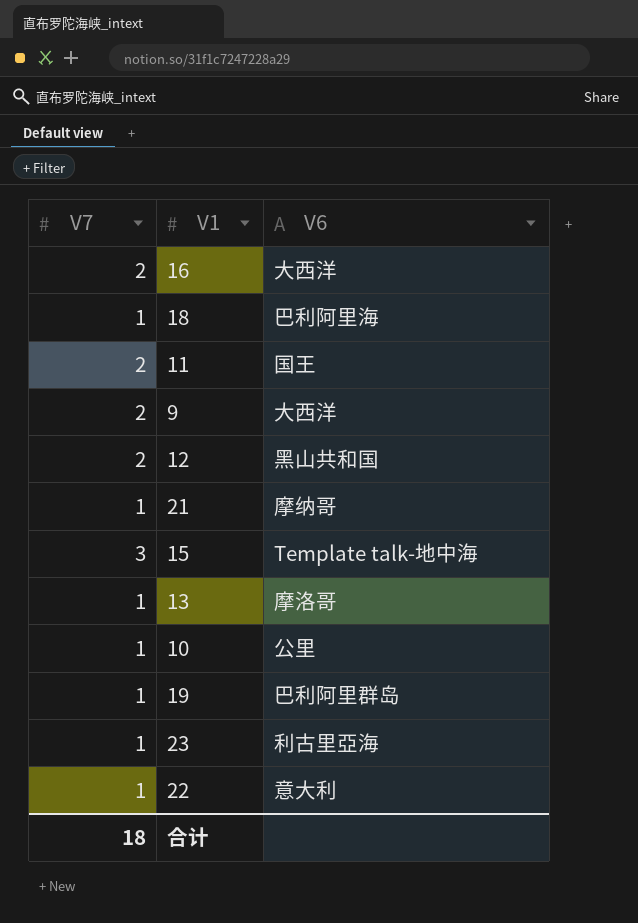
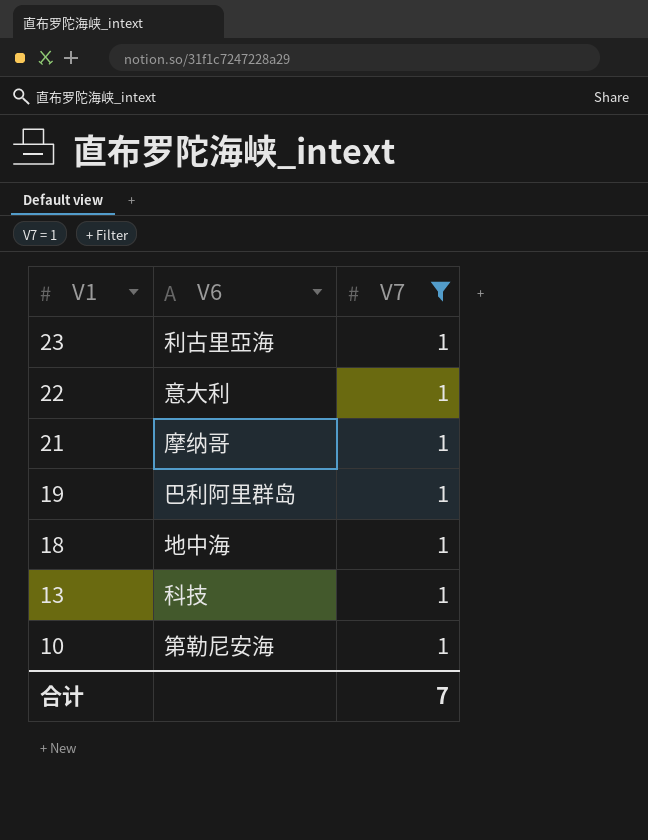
filter: none -> V7 = 1
row order: none -> V1 descending
column V7 | position: 1 -> 3
18 | V6: 巴利阿里海 -> 地中海
13 | V6: 摩洛哥 -> 科技
10 | V6: 公里 -> 第勒尼安海
合计 | V7: 18 -> 7

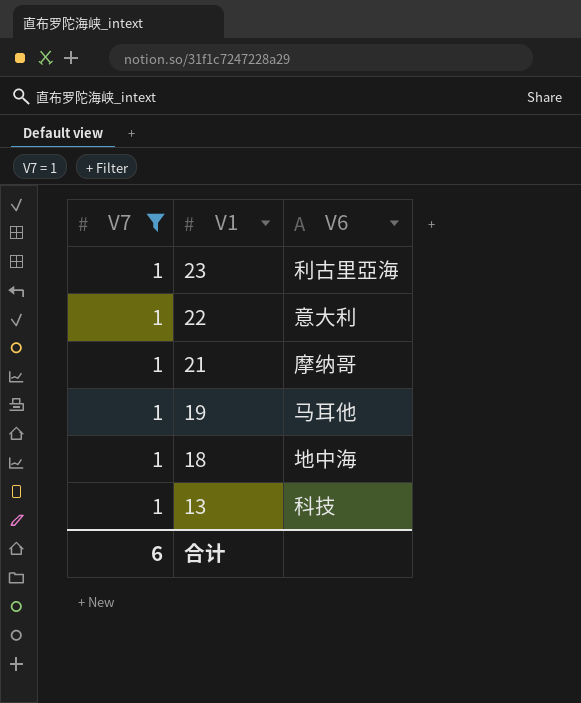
column V7 | position: 3 -> 1
row 10: 第勒尼安海 | 1 -> none
19 | V6: 巴利阿里群岛 -> 马耳他
合计 | V7: 7 -> 6

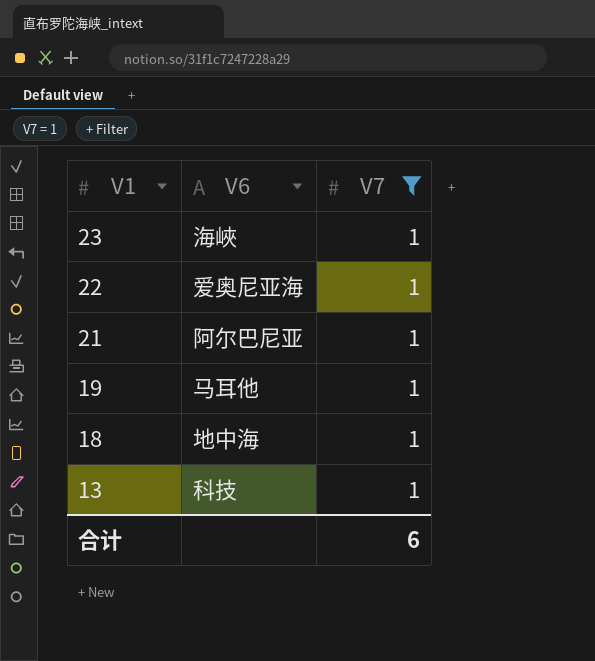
column V7 | position: 1 -> 3
23 | V6: 利古里亞海 -> 海峽
22 | V6: 意大利 -> 爱奥尼亚海
21 | V6: 摩纳哥 -> 阿尔巴尼亚

